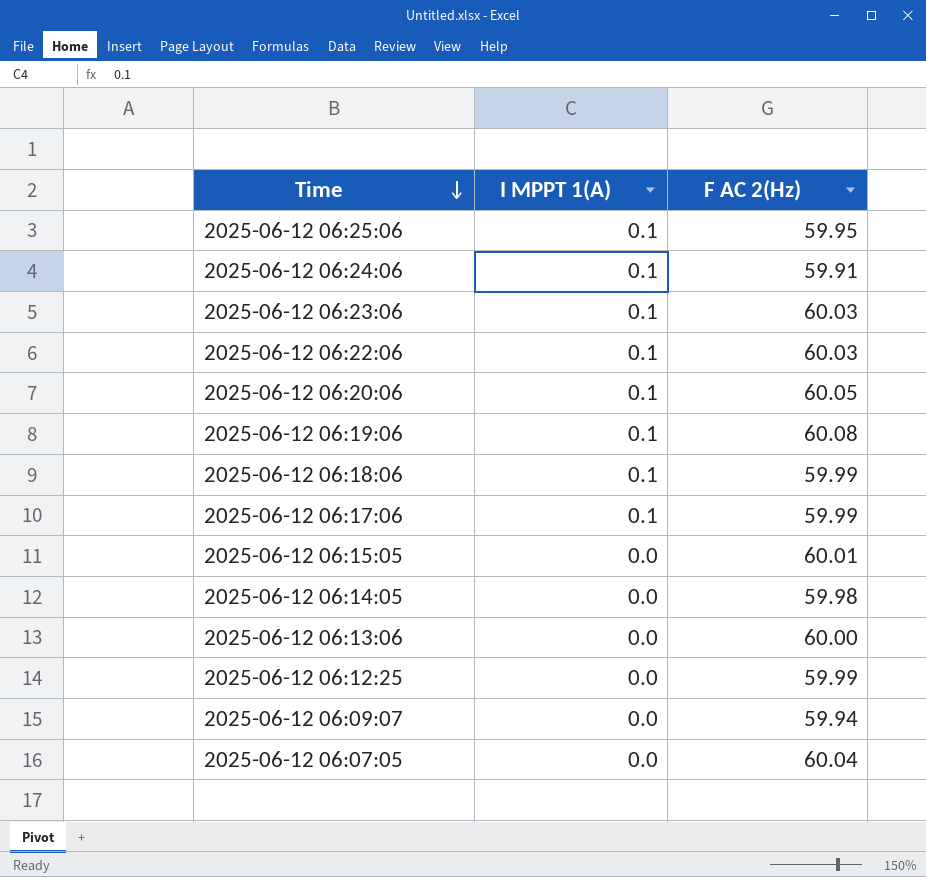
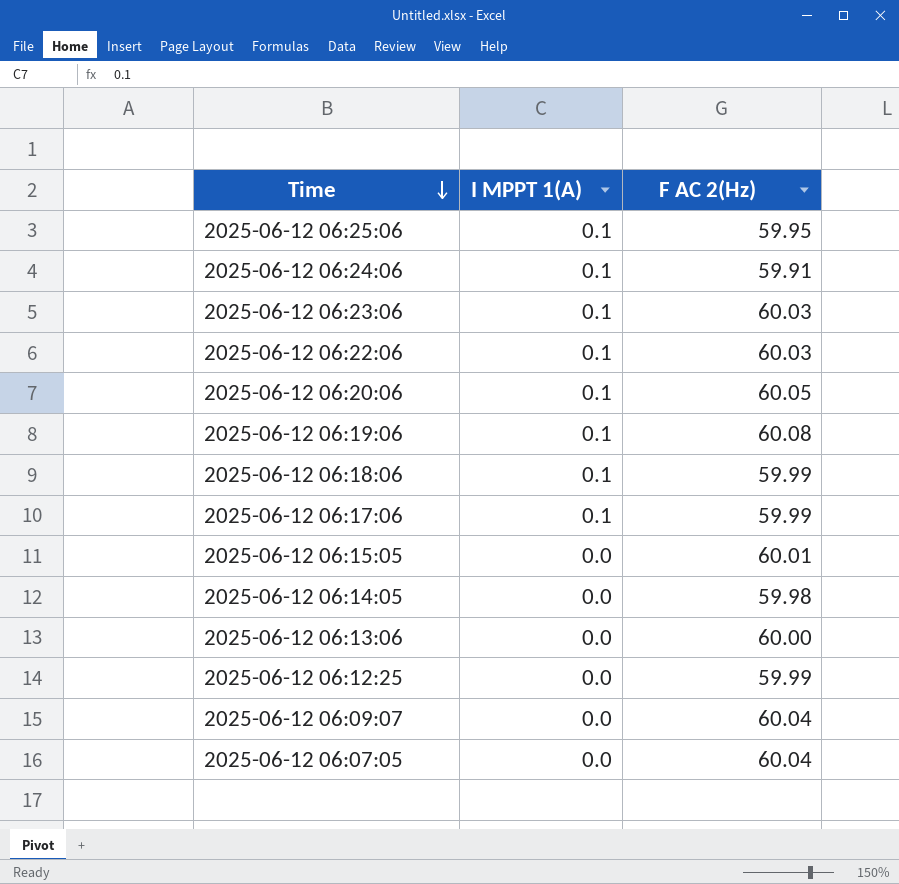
2025-06-12 06:09:07 | F AC 2(Hz): 59.94 -> 60.04

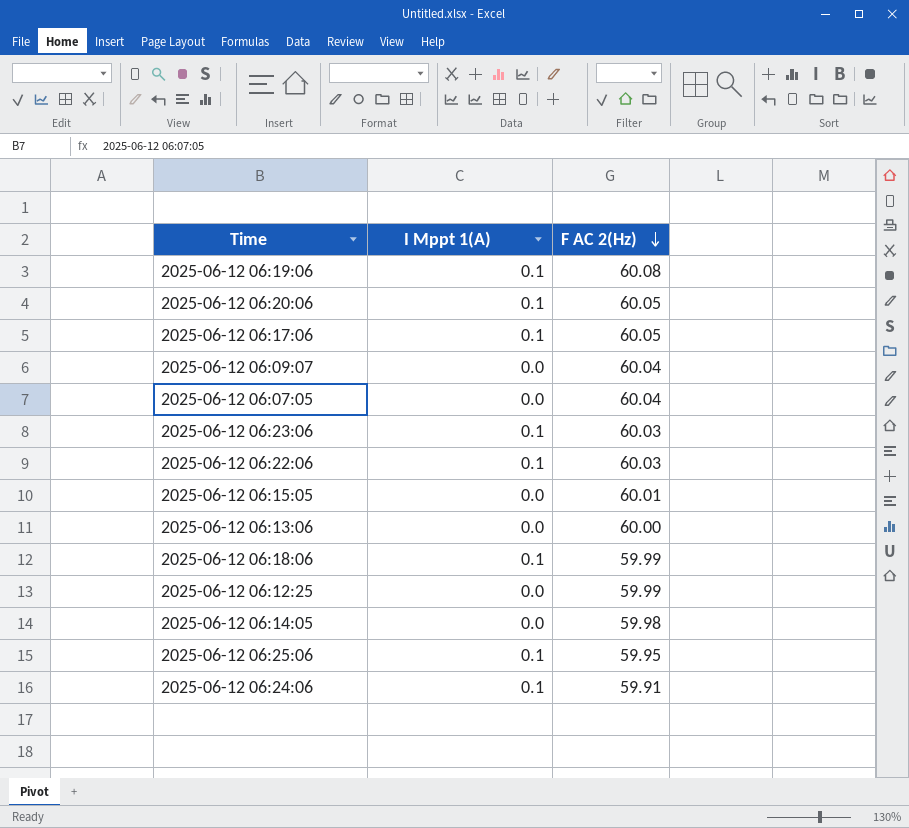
row order: Time descending -> F AC 2(Hz) descending
column name: I MPPT 1(A) -> I Mppt 1(A)
2025-06-12 06:17:06 | F AC 2(Hz): 59.99 -> 60.05

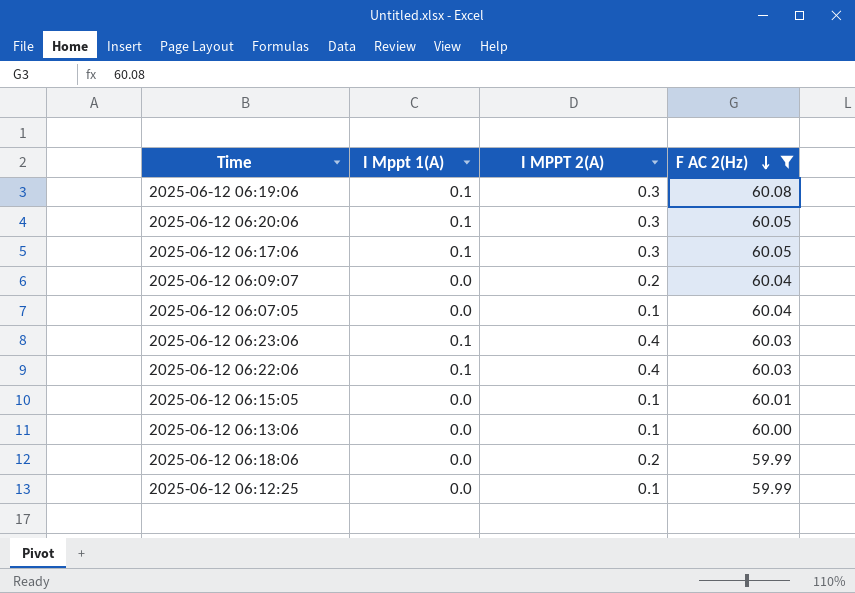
filter: none -> F AC 2(Hz) >= 59.99
column I MPPT 2(A) | position: none -> 3
2025-06-12 06:18:06 | I Mppt 1(A): 0.1 -> 0.0

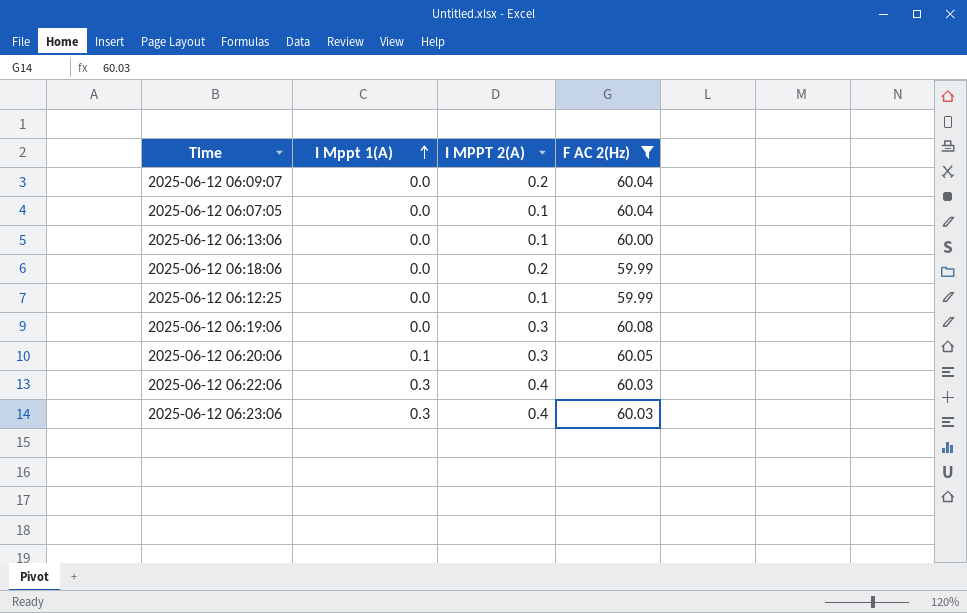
row order: F AC 2(Hz) descending -> I Mppt 1(A) ascending
row 2025-06-12 06:17:06: 0.1 | 0.3 | 60.05 -> none
row 2025-06-12 06:15:05: 0.0 | 0.1 | 60.01 -> none
2025-06-12 06:19:06 | I Mppt 1(A): 0.1 -> 0.0
2025-06-12 06:22:06 | I Mppt 1(A): 0.1 -> 0.3
2025-06-12 06:23:06 | I Mppt 1(A): 0.1 -> 0.3

